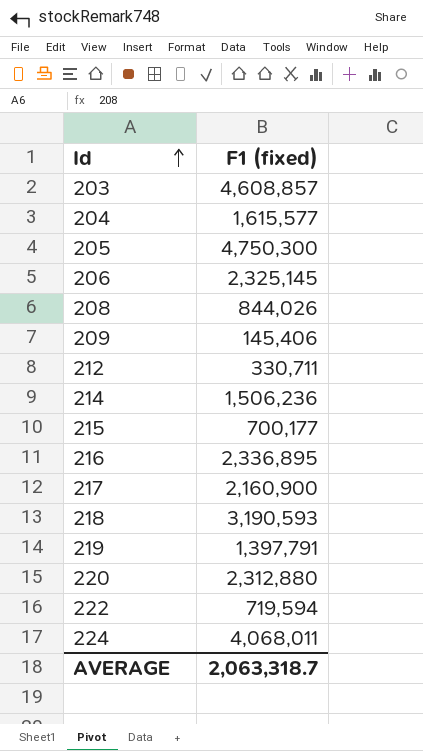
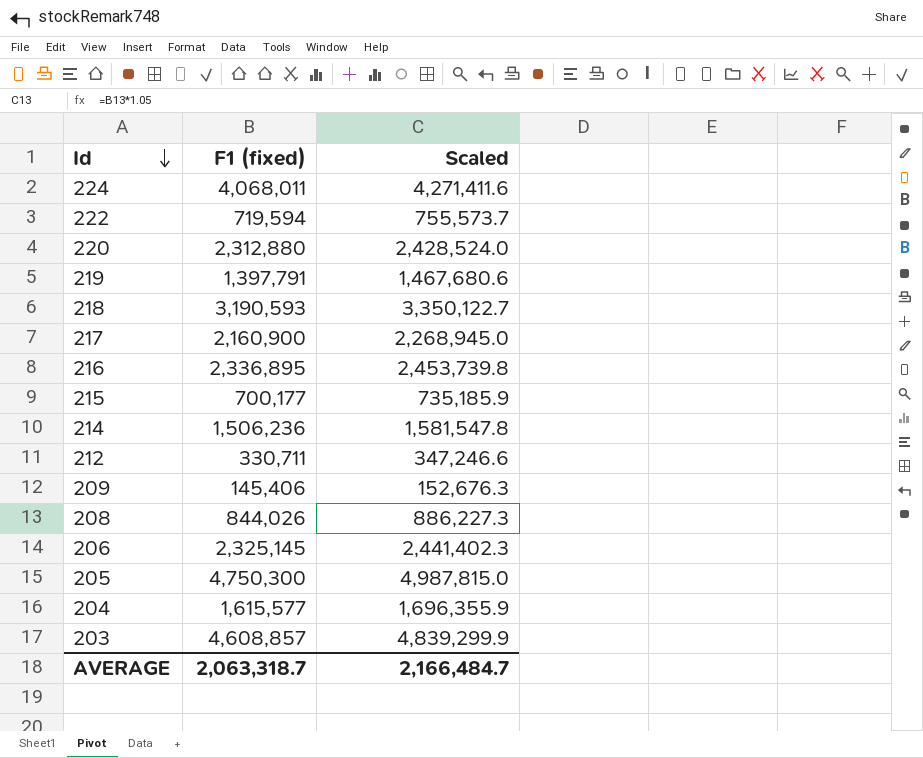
row order: Id ascending -> Id descending
column Scaled | formula: none -> [F1 (fixed)] * 1.05

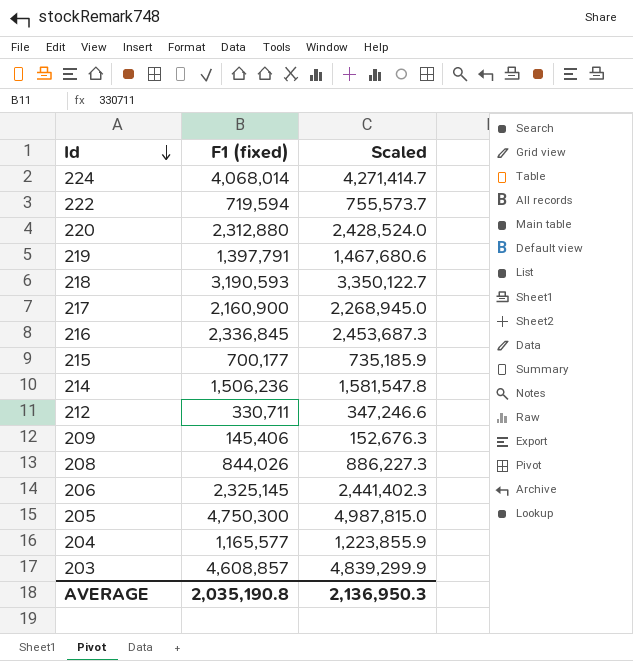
224 | F1 (fixed): 4,068,011 -> 4,068,014
224 | Scaled: 4,271,411.6 -> 4,271,414.7
216 | F1 (fixed): 2,336,895 -> 2,336,845
216 | Scaled: 2,453,739.8 -> 2,453,687.3
204 | F1 (fixed): 1,615,577 -> 1,165,577
204 | Scaled: 1,696,355.9 -> 1,223,855.9
AVERAGE | F1 (fixed): 2,063,318.7 -> 2,035,190.8
AVERAGE | Scaled: 2,166,484.7 -> 2,136,950.3

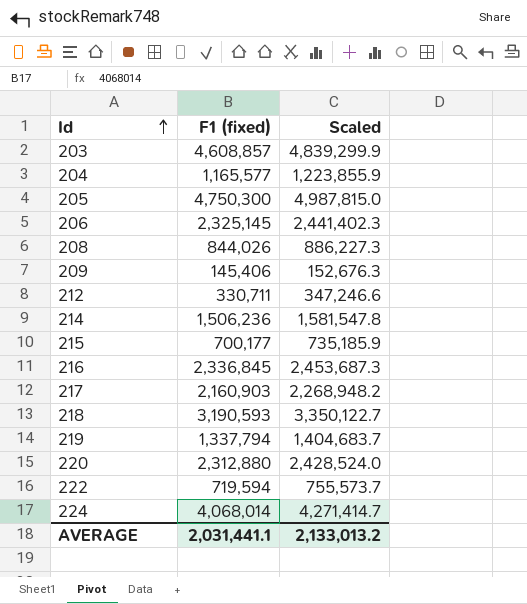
row order: Id descending -> Id ascending
217 | F1 (fixed): 2,160,900 -> 2,160,903
217 | Scaled: 2,268,945.0 -> 2,268,948.2
219 | F1 (fixed): 1,397,791 -> 1,337,794
219 | Scaled: 1,467,680.6 -> 1,404,683.7
AVERAGE | F1 (fixed): 2,035,190.8 -> 2,031,441.1
AVERAGE | Scaled: 2,136,950.3 -> 2,133,013.2

